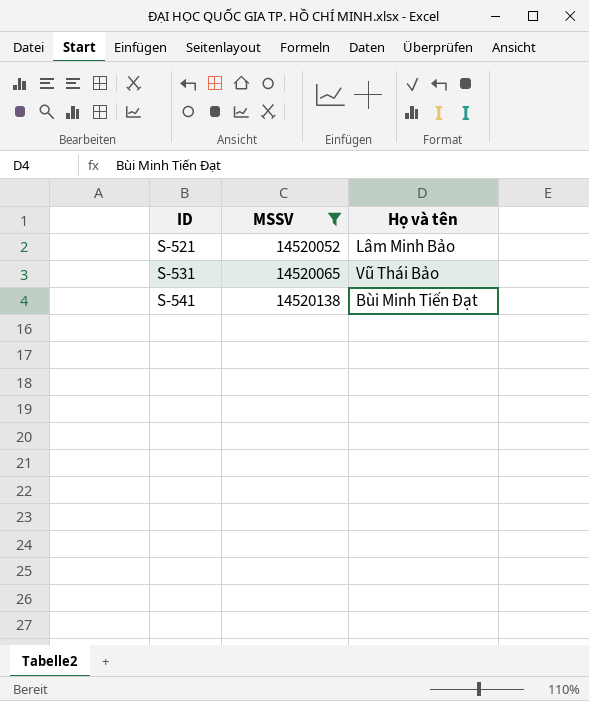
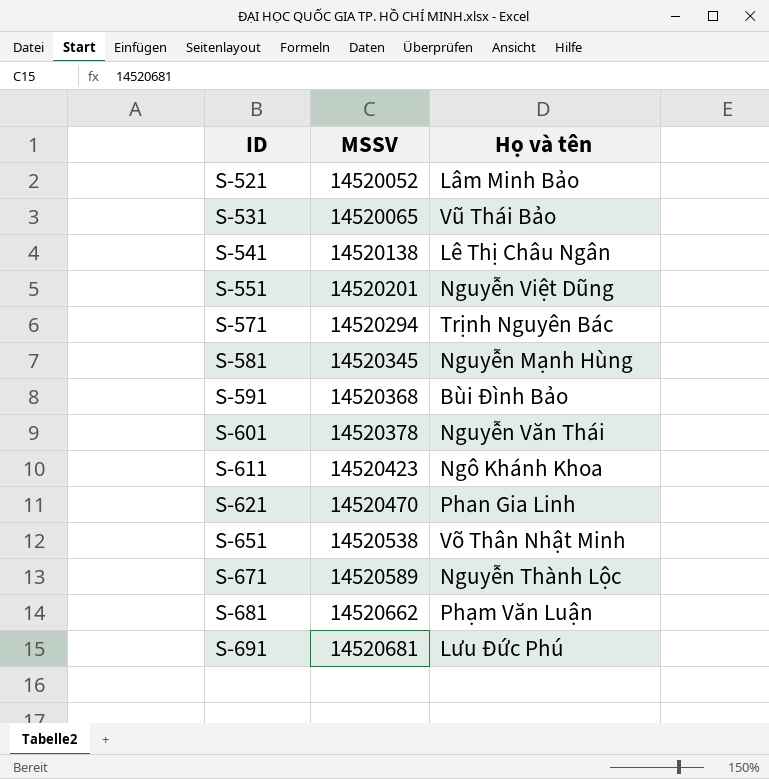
filter: MSSV <= 14520138 -> none
S-541 | Họ và tên: Bùi Minh Tiến Đạt -> Lê Thị Châu Ngân

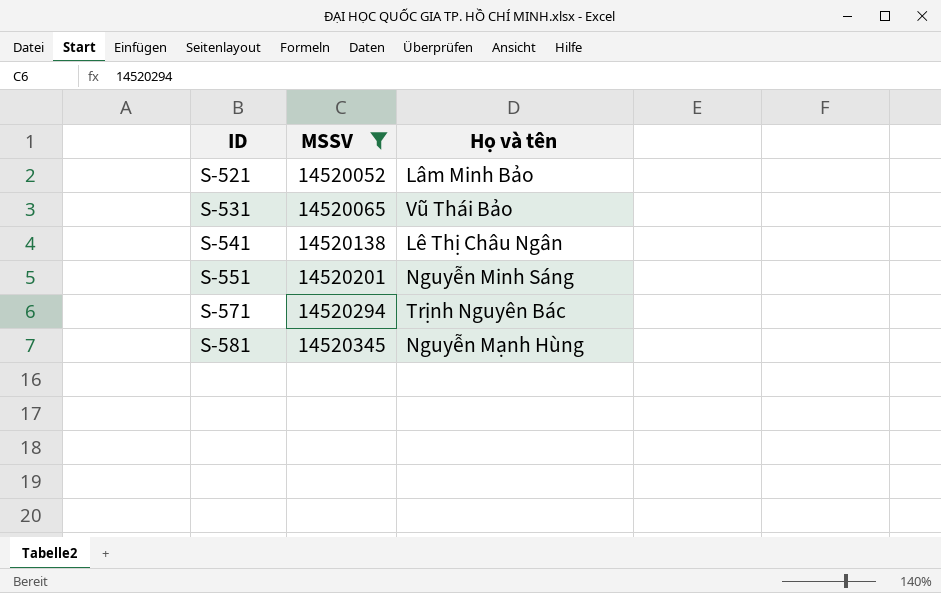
filter: none -> MSSV <= 14520345
S-551 | Họ và tên: Nguyễn Việt Dũng -> Nguyễn Minh Sáng

